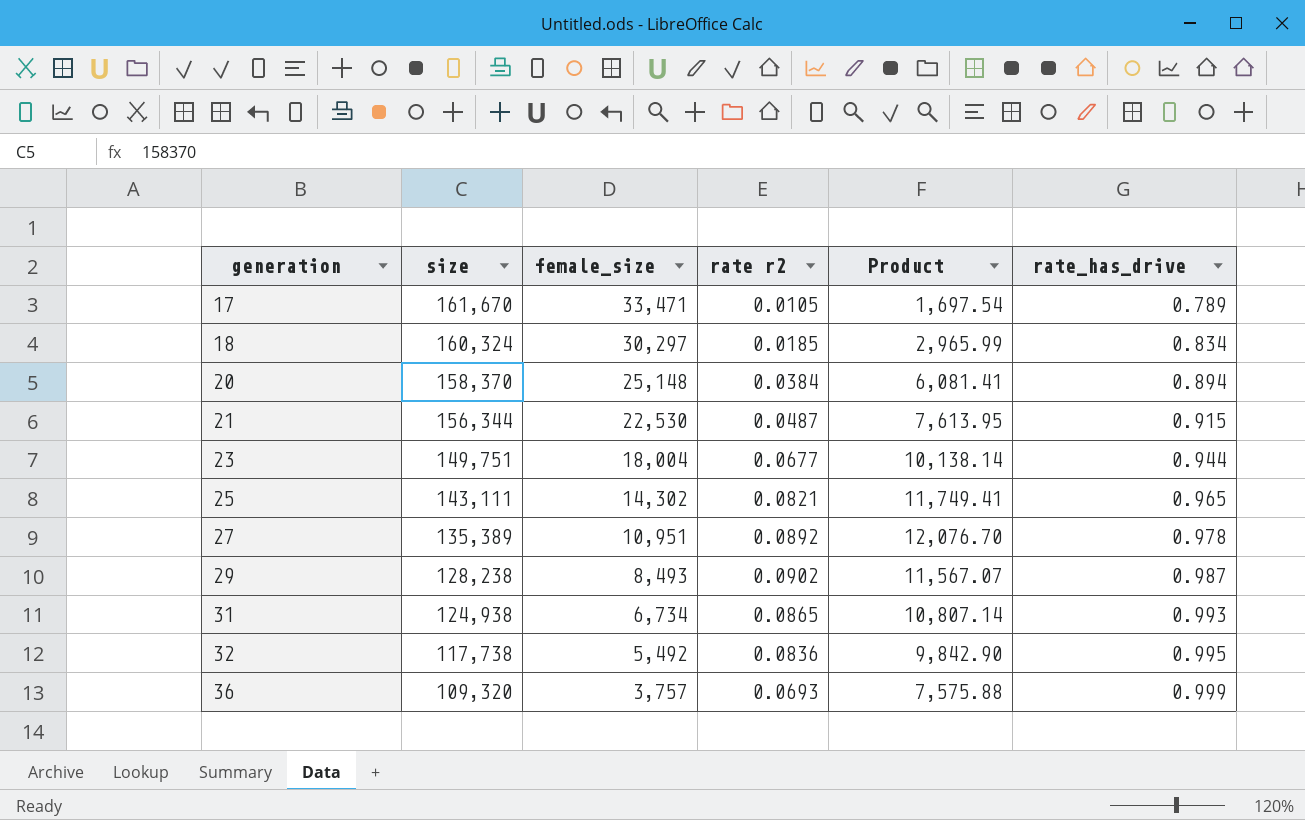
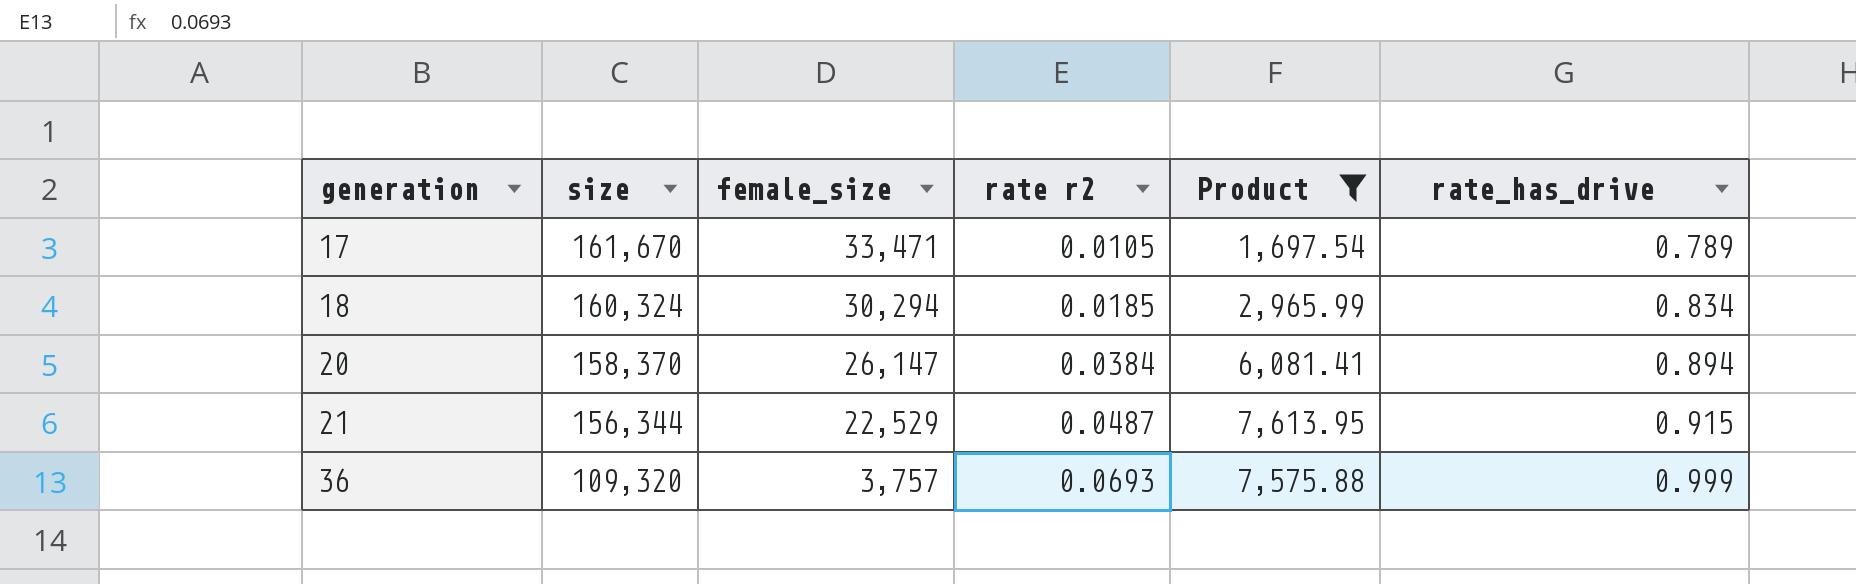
filter: none -> Product <= 7,613.95
18 | female_size: 30,297 -> 30,294
20 | female_size: 25,148 -> 26,147
21 | female_size: 22,530 -> 22,529

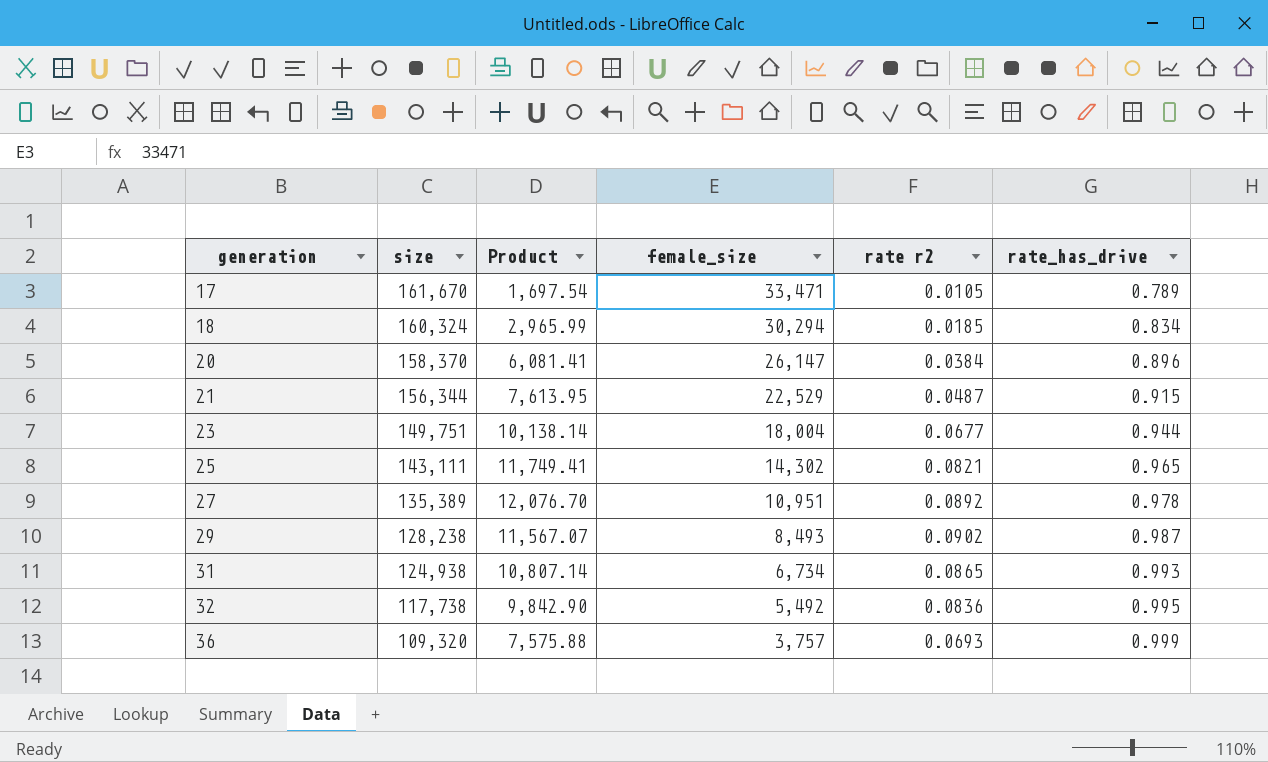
filter: Product <= 7,613.95 -> none
column Product | position: 5 -> 3
20 | rate_has_drive: 0.894 -> 0.896

